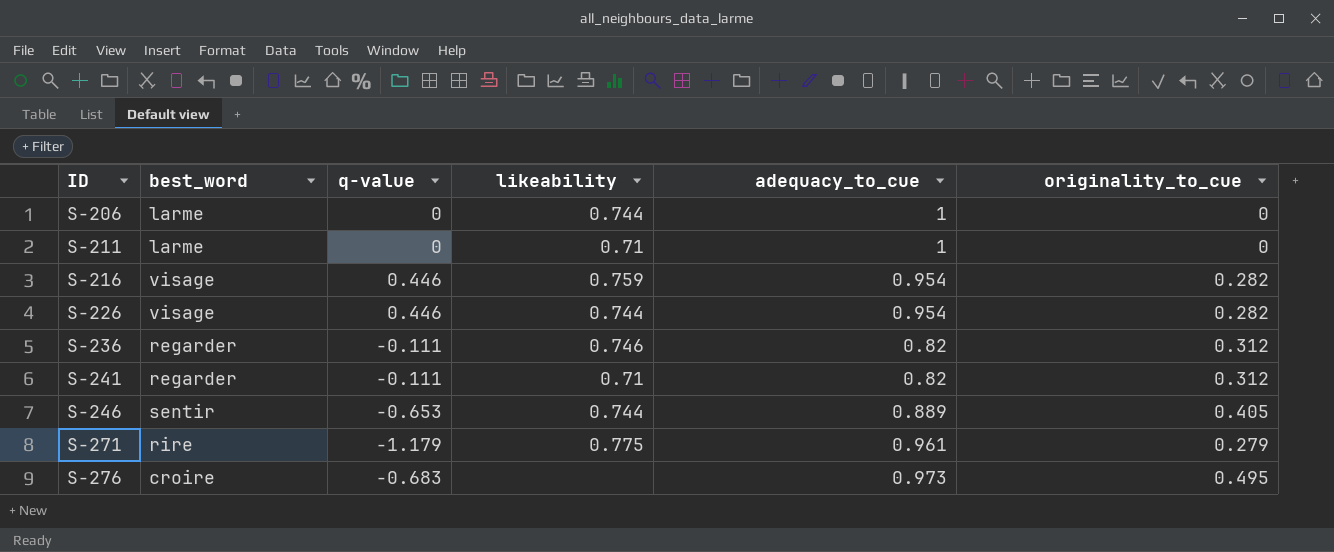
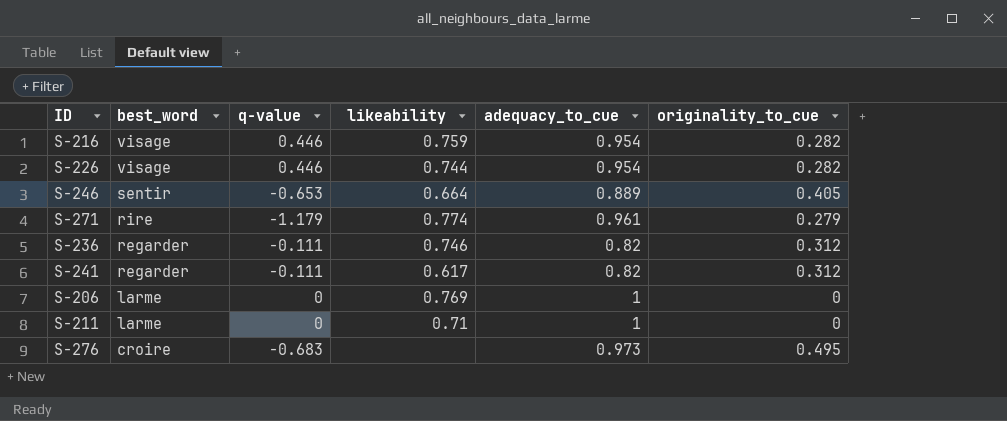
row order: ID ascending -> best_word descending
S-246 | likeability: 0.744 -> 0.664
S-271 | likeability: 0.775 -> 0.774
S-241 | likeability: 0.71 -> 0.617
S-206 | likeability: 0.744 -> 0.769

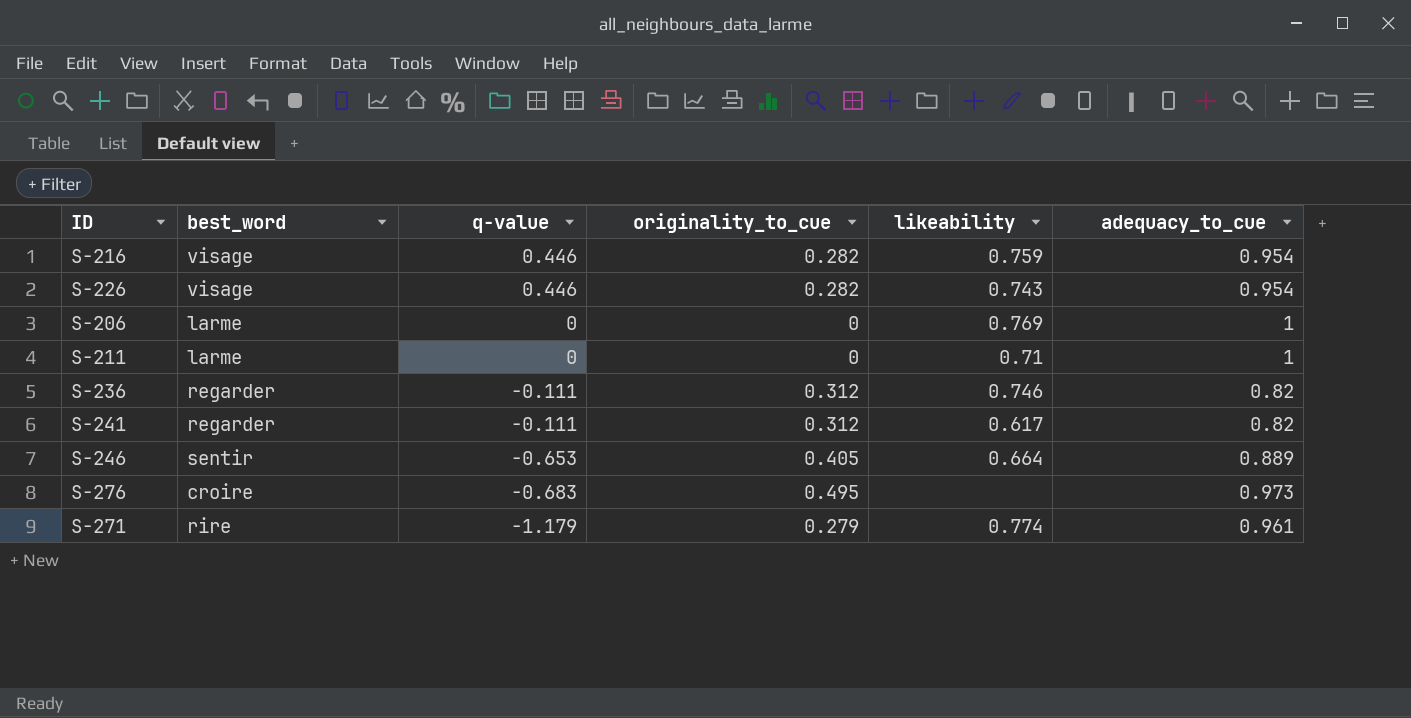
row order: best_word descending -> q-value descending
column originality_to_cue | position: 6 -> 4
S-226 | likeability: 0.744 -> 0.743

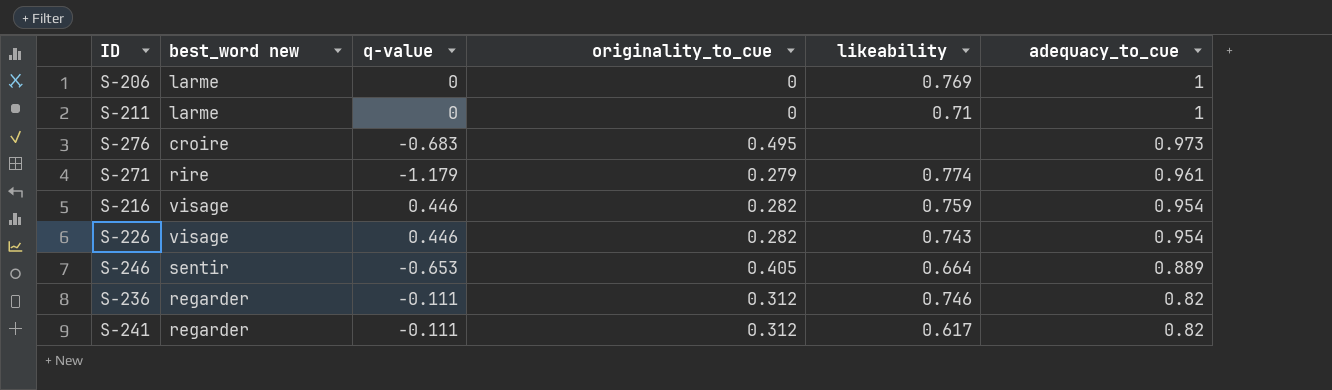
row order: q-value descending -> adequacy_to_cue descending
column name: best_word -> best_word new

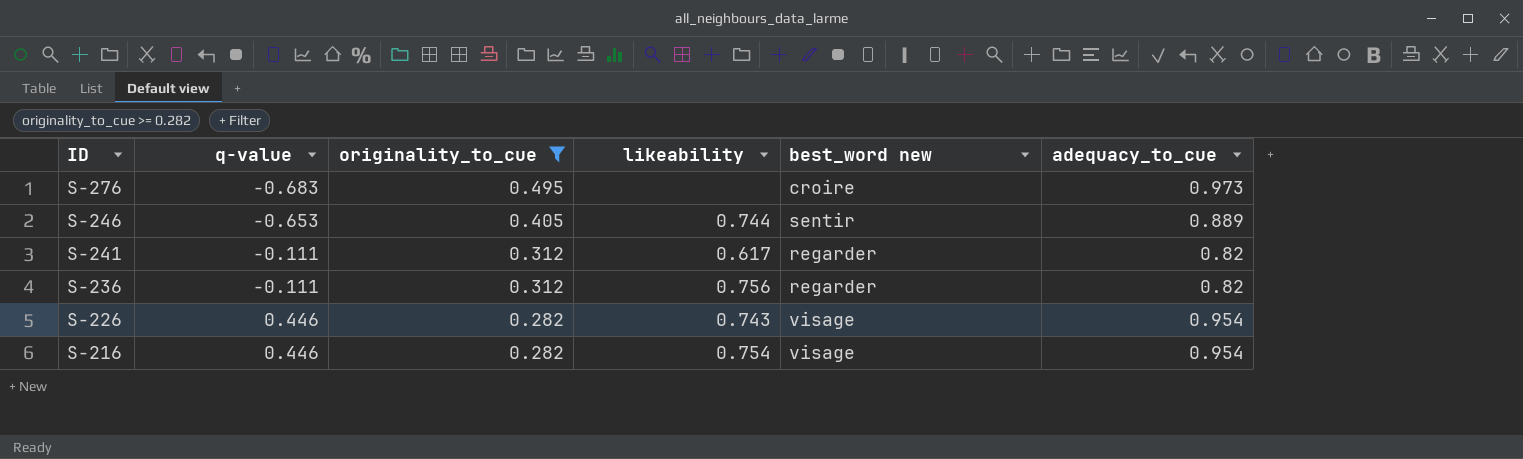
filter: none -> originality_to_cue >= 0.282
row order: adequacy_to_cue descending -> ID descending
column best_word new | position: 2 -> 5
S-246 | likeability: 0.664 -> 0.744
S-236 | likeability: 0.746 -> 0.756
S-216 | likeability: 0.759 -> 0.754

